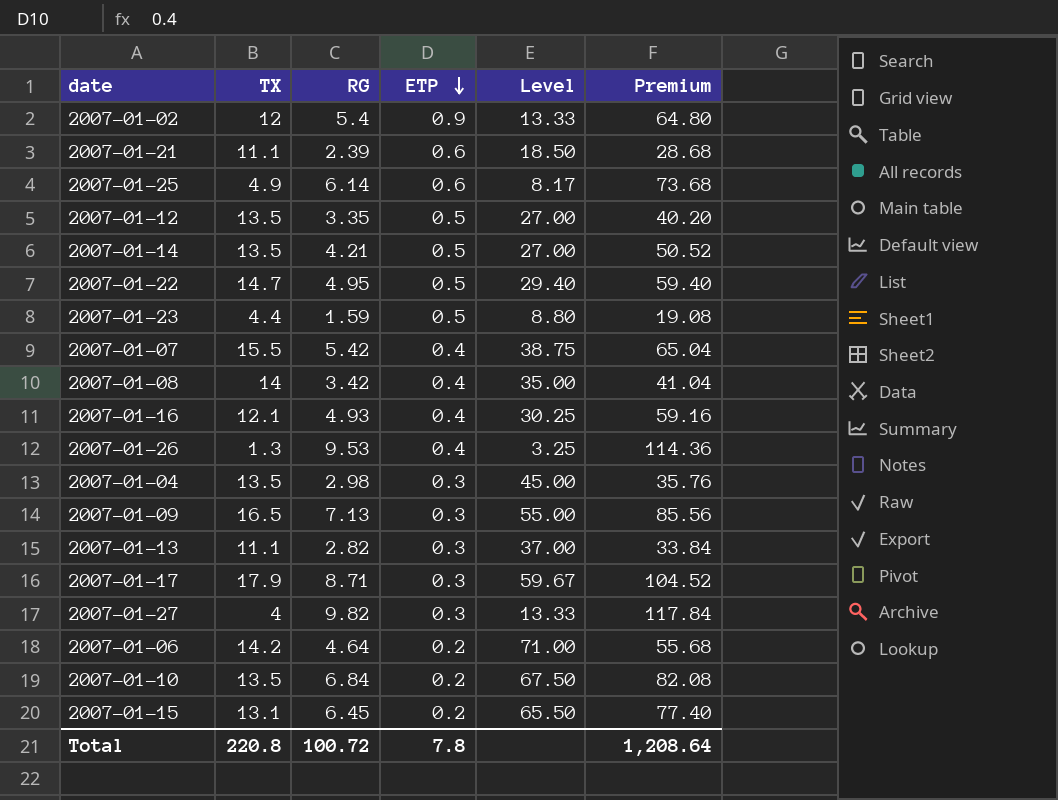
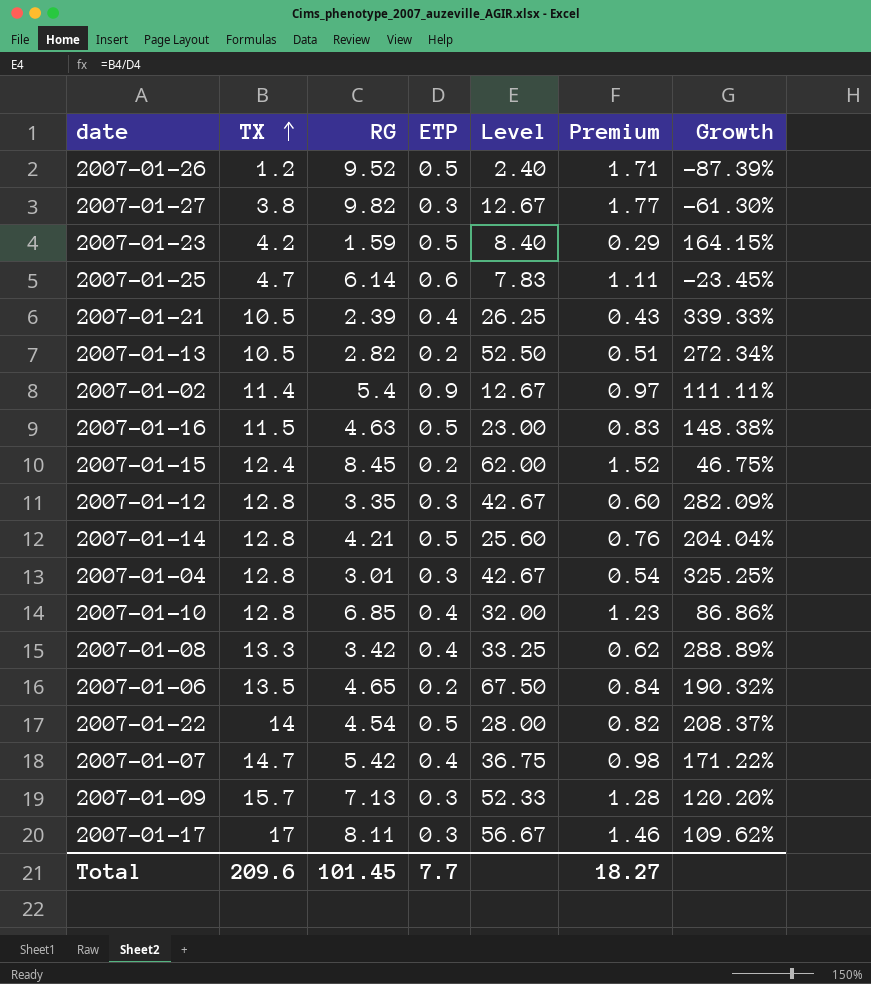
row order: ETP descending -> TX ascending
column Premium | formula: [RG] * 12 -> [RG] * 0.18
column Growth | formula: none -> ([TX] - [RG]) / [RG]
2007-01-26 | TX: 1.3 -> 1.2
2007-01-26 | RG: 9.53 -> 9.52
2007-01-26 | ETP: 0.4 -> 0.5
2007-01-26 | Level: 3.25 -> 2.40
2007-01-27 | TX: 4 -> 3.8
2007-01-27 | Level: 13.33 -> 12.67
2007-01-23 | TX: 4.4 -> 4.2
2007-01-23 | Level: 8.80 -> 8.40
2007-01-25 | TX: 4.9 -> 4.7
2007-01-25 | Level: 8.17 -> 7.83
2007-01-21 | TX: 11.1 -> 10.5
2007-01-21 | ETP: 0.6 -> 0.4
2007-01-21 | Level: 18.50 -> 26.25
2007-01-13 | TX: 11.1 -> 10.5
2007-01-13 | ETP: 0.3 -> 0.2
2007-01-13 | Level: 37.00 -> 52.50
2007-01-02 | TX: 12 -> 11.4
2007-01-02 | Level: 13.33 -> 12.67
2007-01-16 | TX: 12.1 -> 11.5
2007-01-16 | RG: 4.93 -> 4.63
2007-01-16 | ETP: 0.4 -> 0.5
2007-01-16 | Level: 30.25 -> 23.00
2007-01-15 | TX: 13.1 -> 12.4
2007-01-15 | RG: 6.45 -> 8.45
2007-01-15 | Level: 65.50 -> 62.00
2007-01-12 | TX: 13.5 -> 12.8
2007-01-12 | ETP: 0.5 -> 0.3
2007-01-12 | Level: 27.00 -> 42.67
2007-01-14 | TX: 13.5 -> 12.8
2007-01-14 | Level: 27.00 -> 25.60
2007-01-04 | TX: 13.5 -> 12.8
2007-01-04 | RG: 2.98 -> 3.01
2007-01-04 | Level: 45.00 -> 42.67
2007-01-10 | TX: 13.5 -> 12.8
2007-01-10 | RG: 6.84 -> 6.85
2007-01-10 | ETP: 0.2 -> 0.4
2007-01-10 | Level: 67.50 -> 32.00
2007-01-08 | TX: 14 -> 13.3
2007-01-08 | Level: 35.00 -> 33.25
2007-01-06 | TX: 14.2 -> 13.5
2007-01-06 | RG: 4.64 -> 4.65
2007-01-06 | Level: 71.00 -> 67.50
2007-01-22 | TX: 14.7 -> 14
2007-01-22 | RG: 4.95 -> 4.54
2007-01-22 | Level: 29.40 -> 28.00
2007-01-07 | TX: 15.5 -> 14.7
2007-01-07 | Level: 38.75 -> 36.75
2007-01-09 | TX: 16.5 -> 15.7
2007-01-09 | Level: 55.00 -> 52.33
2007-01-17 | TX: 17.9 -> 17
2007-01-17 | RG: 8.71 -> 8.11
2007-01-17 | Level: 59.67 -> 56.67
Total | TX: 220.8 -> 209.6
Total | RG: 100.72 -> 101.45
Total | ETP: 7.8 -> 7.7
Total | Premium: 1,208.64 -> 18.27

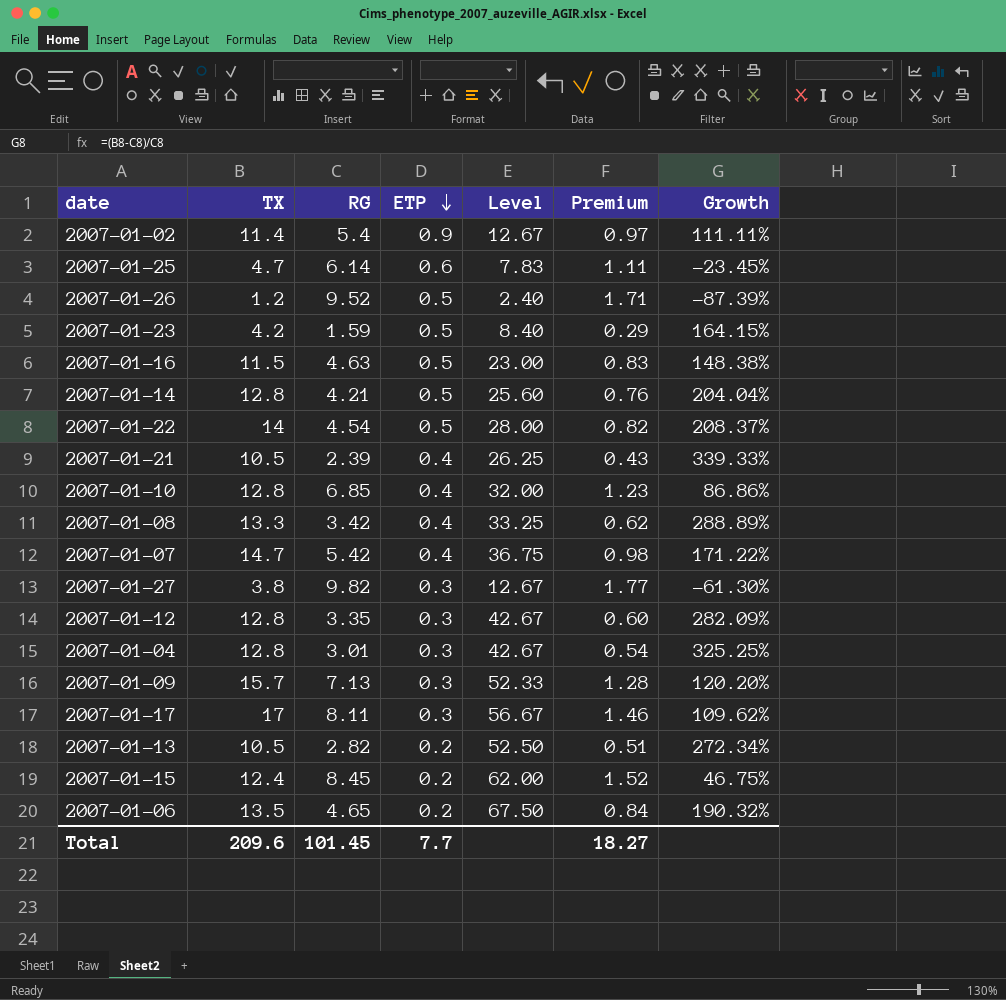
row order: TX ascending -> ETP descending

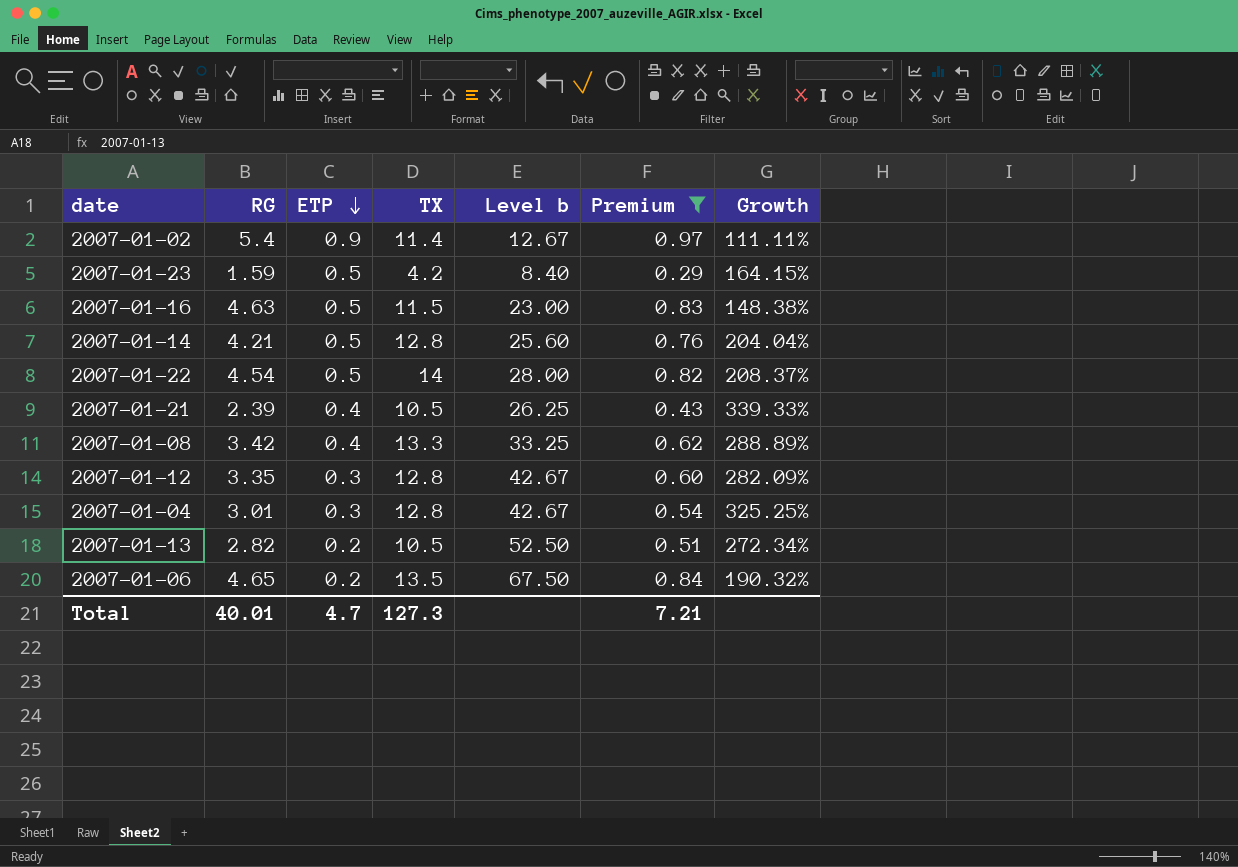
filter: none -> Premium <= 0.97
column TX | position: 2 -> 4
column name: Level -> Level b
Total | RG: 101.45 -> 40.01
Total | ETP: 7.7 -> 4.7
Total | TX: 209.6 -> 127.3
Total | Premium: 18.27 -> 7.21

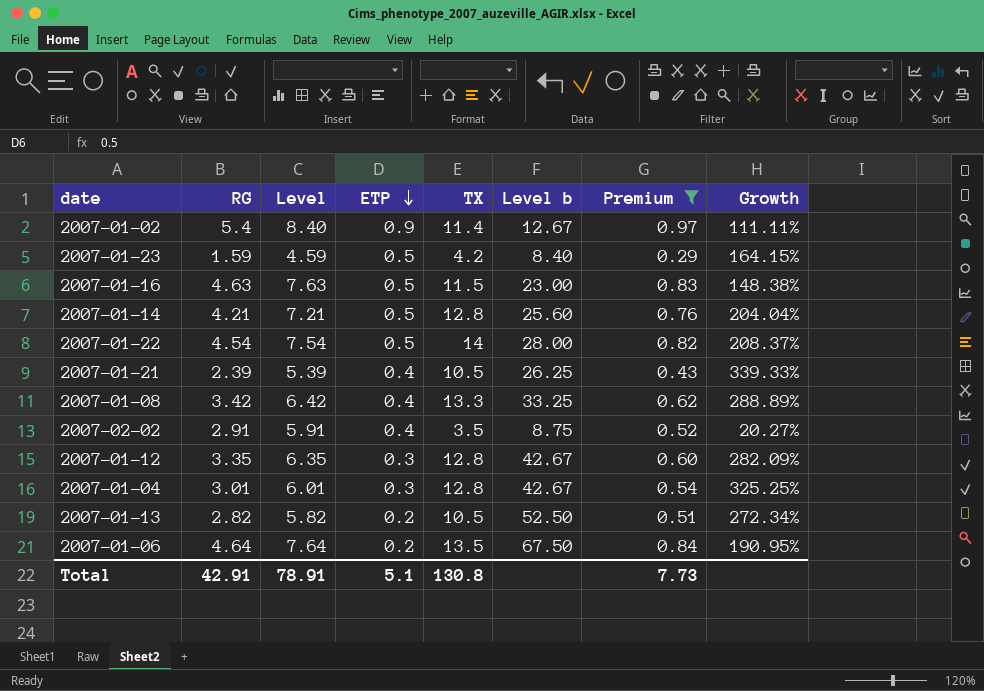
column Level | formula: none -> [RG] + 3
row 2007-02-02: none -> 2.91 | 5.91 | 0.4 | 3.5 | 8.75 | 0.52 | 20.27%
2007-01-06 | RG: 4.65 -> 4.64
2007-01-06 | Growth: 190.32% -> 190.95%
Total | RG: 40.01 -> 42.91
Total | ETP: 4.7 -> 5.1
Total | TX: 127.3 -> 130.8
Total | Premium: 7.21 -> 7.73

